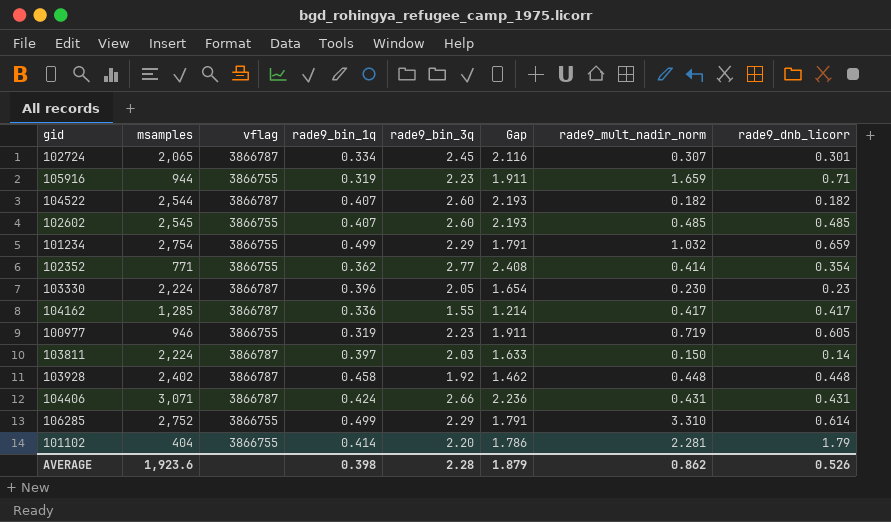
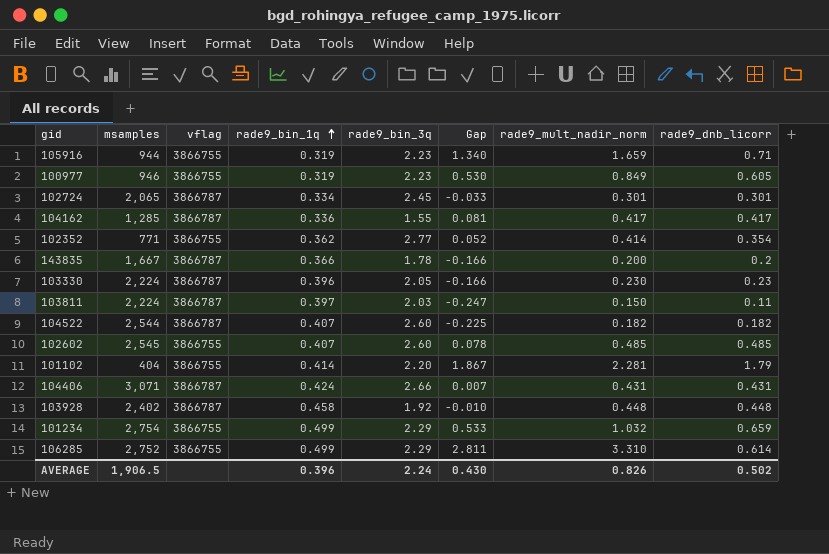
row order: none -> rade9_bin_1q ascending
column Gap | formula: [rade9_bin_3q] - [rade9_bin_1q] -> [rade9_mult_nadir_norm] - [rade9_bin_1q]
100977 | rade9_mult_nadir_norm: 0.719 -> 0.849
102724 | rade9_mult_nadir_norm: 0.307 -> 0.301
row 143835: none -> 1,667 | 3866787 | 0.366 | 1.78 | -0.166 | 0.200 | 0.2
103811 | rade9_dnb_licorr: 0.14 -> 0.11
AVERAGE | msamples: 1,923.6 -> 1,906.5
AVERAGE | rade9_bin_1q: 0.398 -> 0.396
AVERAGE | rade9_bin_3q: 2.28 -> 2.24
AVERAGE | Gap: 1.879 -> 0.430
AVERAGE | rade9_mult_nadir_norm: 0.862 -> 0.826
AVERAGE | rade9_dnb_licorr: 0.526 -> 0.502

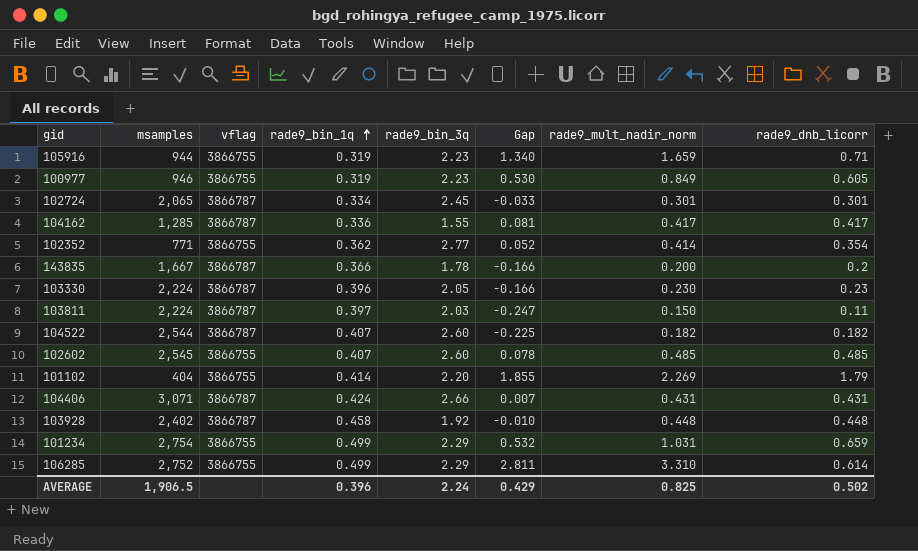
101102 | Gap: 1.867 -> 1.855
101102 | rade9_mult_nadir_norm: 2.281 -> 2.269
101234 | Gap: 0.533 -> 0.532
101234 | rade9_mult_nadir_norm: 1.032 -> 1.031
AVERAGE | Gap: 0.430 -> 0.429
AVERAGE | rade9_mult_nadir_norm: 0.826 -> 0.825

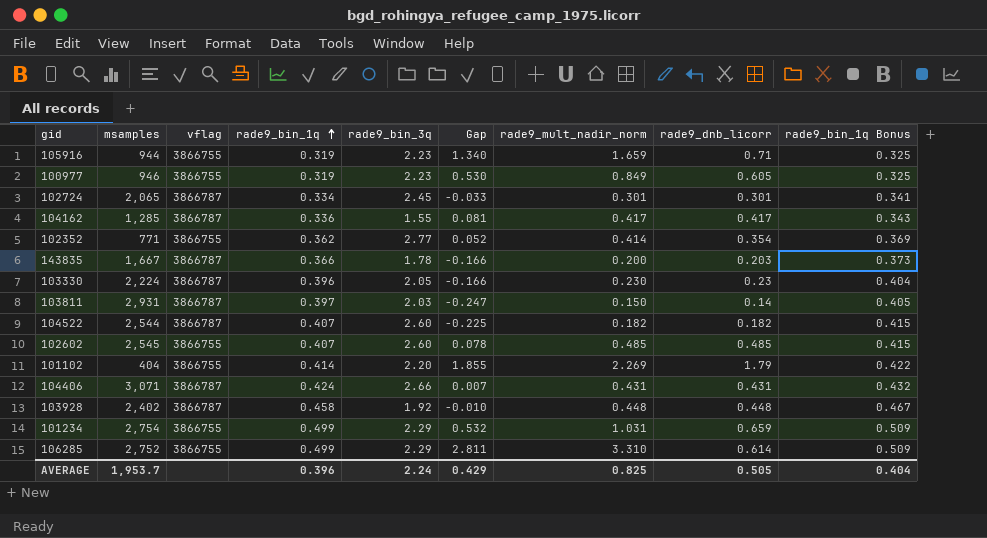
column rade9_bin_1q Bonus | formula: none -> [rade9_bin_1q] * 1.02
143835 | rade9_dnb_licorr: 0.2 -> 0.203
103811 | msamples: 2,224 -> 2,931
103811 | rade9_dnb_licorr: 0.11 -> 0.14
AVERAGE | msamples: 1,906.5 -> 1,953.7
AVERAGE | rade9_dnb_licorr: 0.502 -> 0.505

